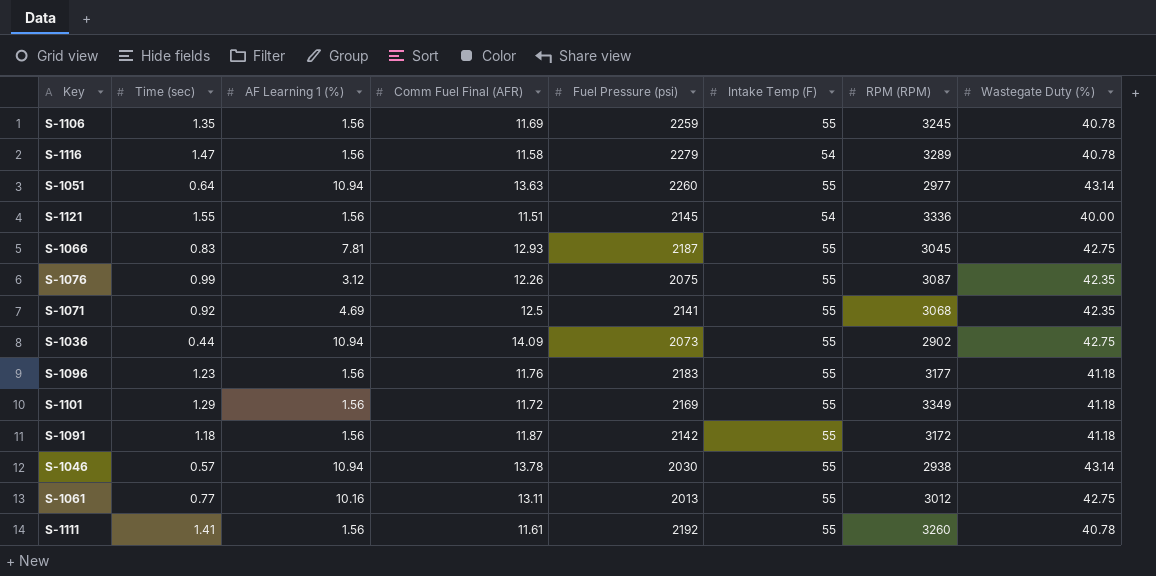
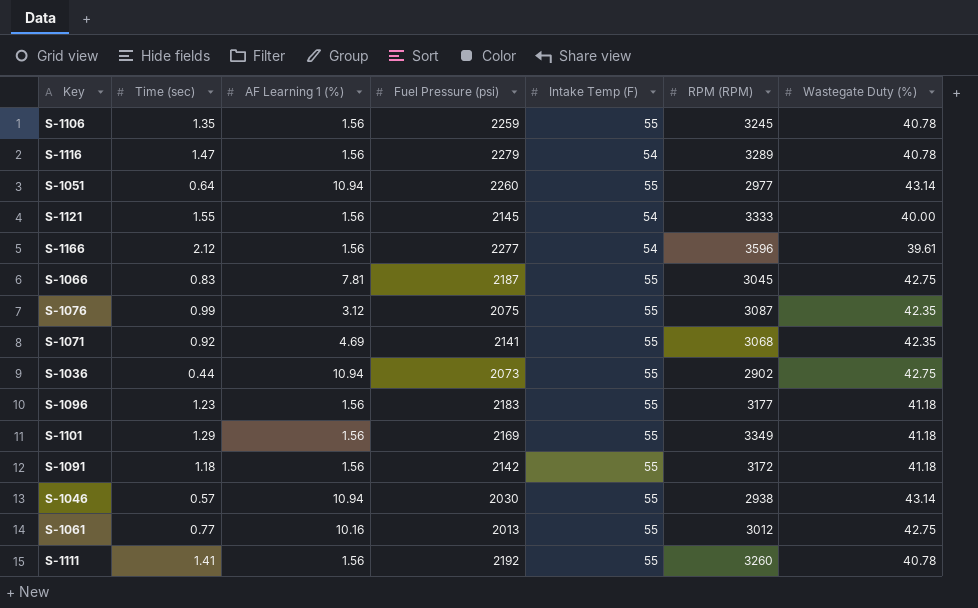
column Comm Fuel Final (AFR) | position: 4 -> none
S-1121 | RPM (RPM): 3336 -> 3333
row S-1166: none -> 2.12 | 1.56 | 2277 | 54 | 3596 | 39.61

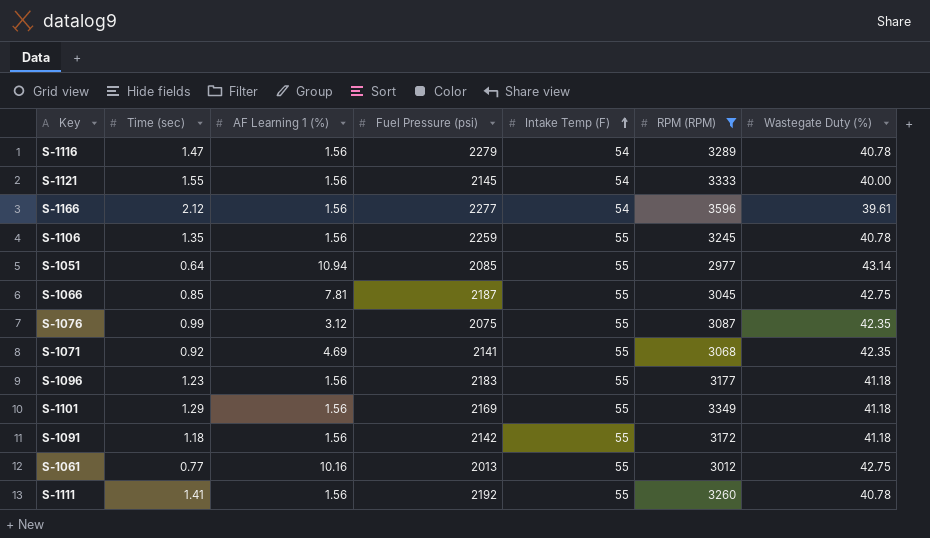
filter: none -> RPM (RPM) >= 2977
row order: none -> Intake Temp (F) ascending
S-1051 | Fuel Pressure (psi): 2260 -> 2085
S-1066 | Time (sec): 0.83 -> 0.85

